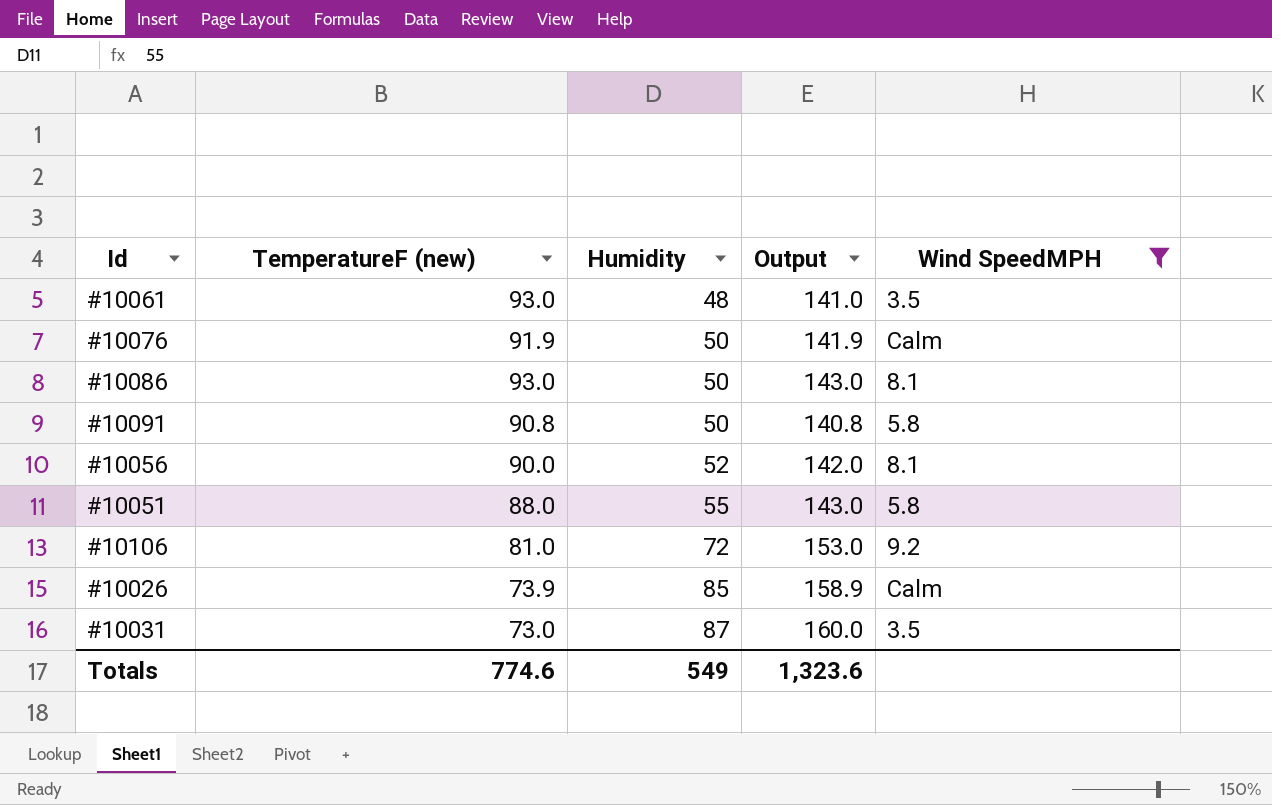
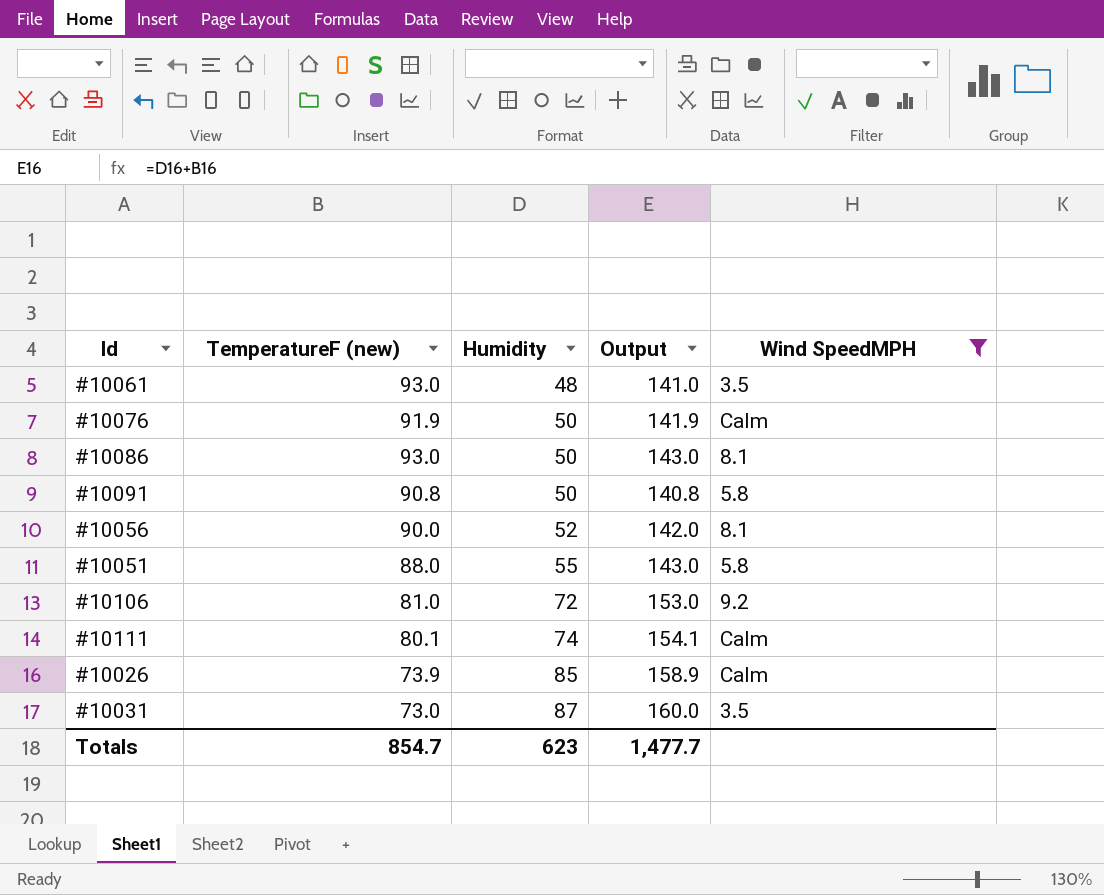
row #10111: none -> 80.1 | 74 | 154.1 | Calm
Totals | TemperatureF (new): 774.6 -> 854.7
Totals | Humidity: 549 -> 623
Totals | Output: 1,323.6 -> 1,477.7

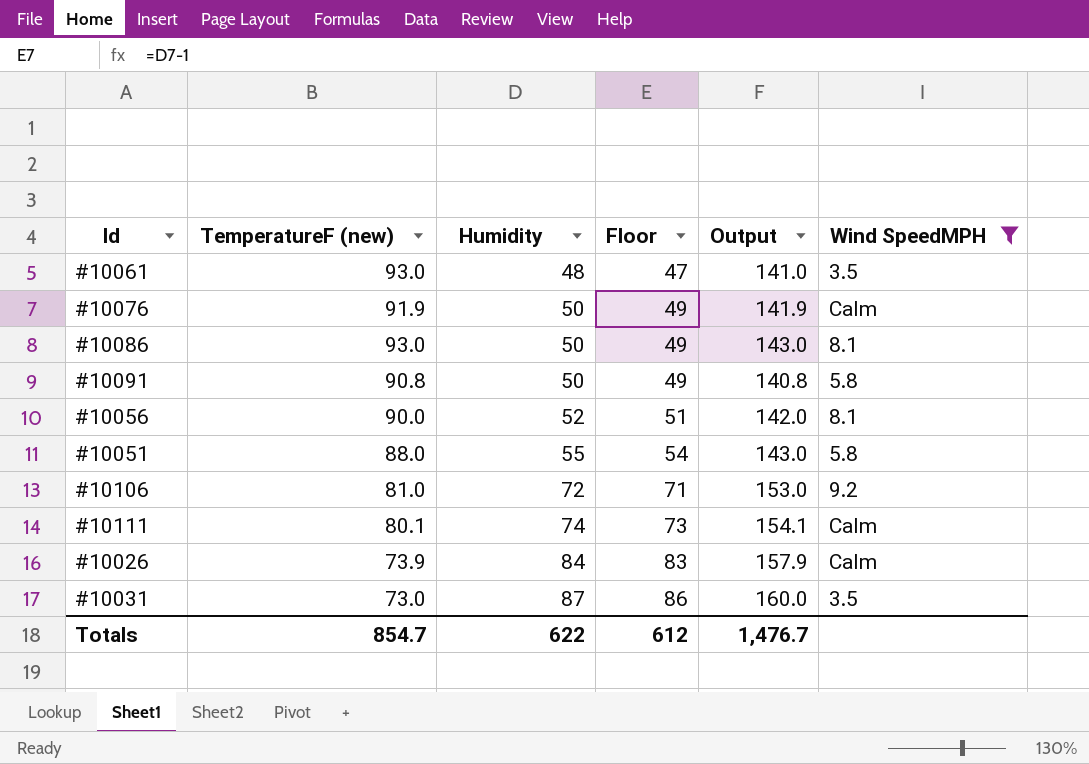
column Floor | formula: none -> [Humidity] - 1
#10026 | Humidity: 85 -> 84
#10026 | Output: 158.9 -> 157.9
Totals | Humidity: 623 -> 622
Totals | Output: 1,477.7 -> 1,476.7

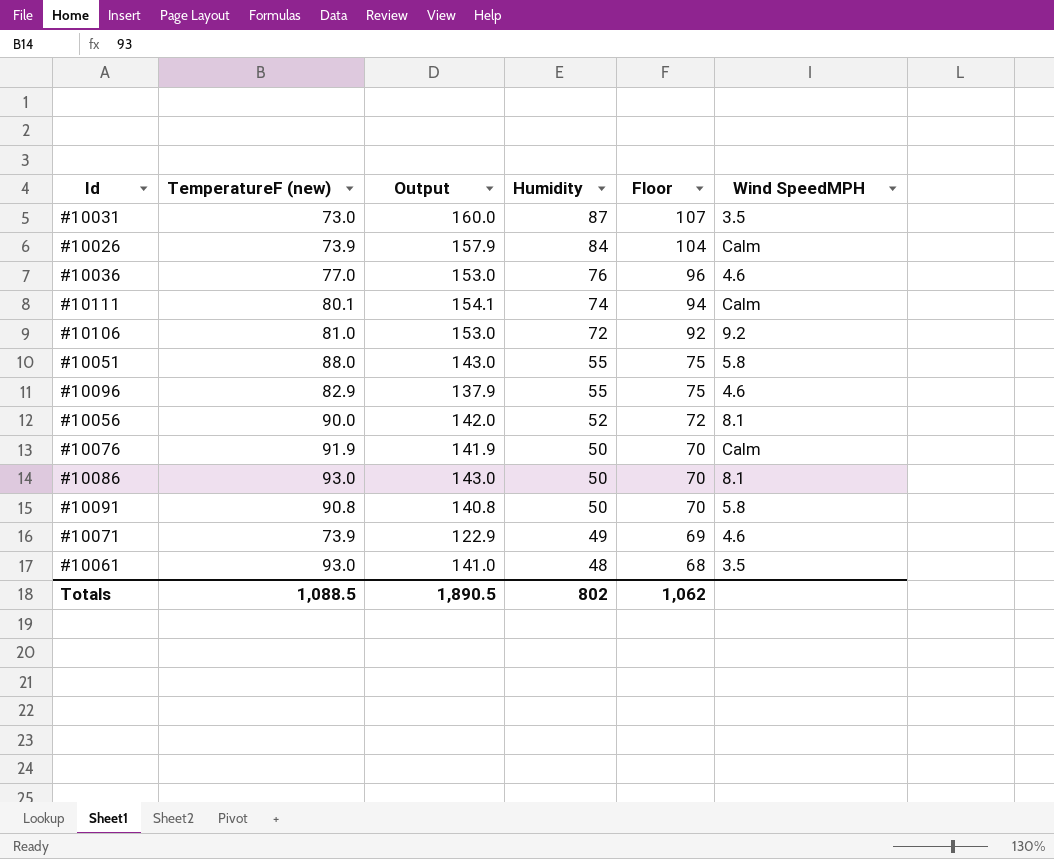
filter: Wind SpeedMPH != 4.6 -> none
row order: Humidity ascending -> Humidity descending
column Output | position: 5 -> 3
column Floor | formula: [Humidity] - 1 -> [Humidity] + 20
Totals | TemperatureF (new): 854.7 -> 1,088.5
Totals | Output: 1,476.7 -> 1,890.5
Totals | Humidity: 622 -> 802
Totals | Floor: 612 -> 1,062

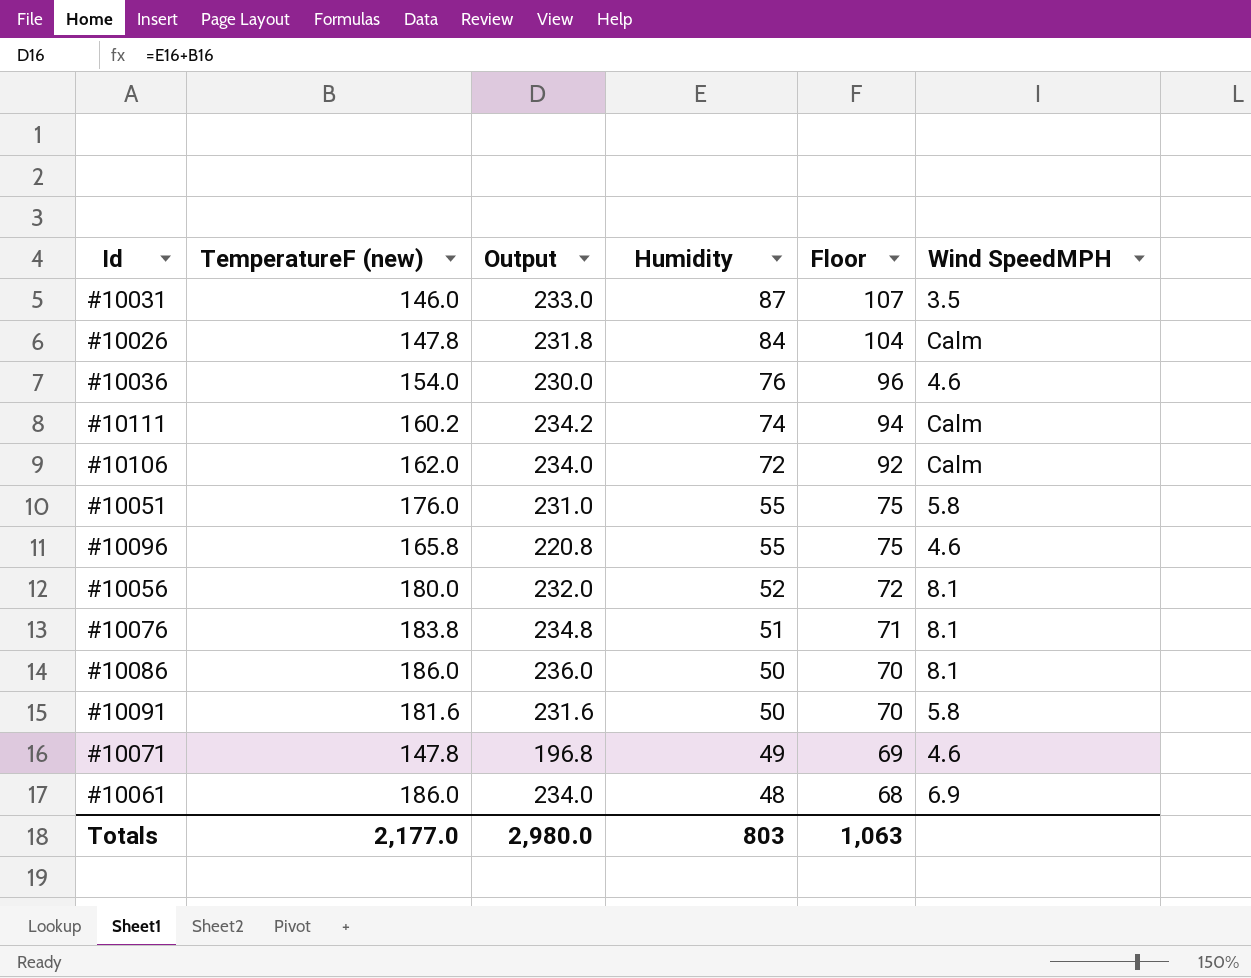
#10031 | TemperatureF (new): 73.0 -> 146.0
#10031 | Output: 160.0 -> 233.0
#10026 | TemperatureF (new): 73.9 -> 147.8
#10026 | Output: 157.9 -> 231.8
#10036 | TemperatureF (new): 77.0 -> 154.0
#10036 | Output: 153.0 -> 230.0
#10111 | TemperatureF (new): 80.1 -> 160.2
#10111 | Output: 154.1 -> 234.2
#10106 | TemperatureF (new): 81.0 -> 162.0
#10106 | Output: 153.0 -> 234.0
#10106 | Wind SpeedMPH: 9.2 -> Calm
#10051 | TemperatureF (new): 88.0 -> 176.0
#10051 | Output: 143.0 -> 231.0
#10096 | TemperatureF (new): 82.9 -> 165.8
#10096 | Output: 137.9 -> 220.8
#10056 | TemperatureF (new): 90.0 -> 180.0
#10056 | Output: 142.0 -> 232.0
#10076 | TemperatureF (new): 91.9 -> 183.8
#10076 | Output: 141.9 -> 234.8
#10076 | Humidity: 50 -> 51
#10076 | Floor: 70 -> 71
#10076 | Wind SpeedMPH: Calm -> 8.1
#10086 | TemperatureF (new): 93.0 -> 186.0
#10086 | Output: 143.0 -> 236.0
#10091 | TemperatureF (new): 90.8 -> 181.6
#10091 | Output: 140.8 -> 231.6
#10071 | TemperatureF (new): 73.9 -> 147.8
#10071 | Output: 122.9 -> 196.8
#10061 | TemperatureF (new): 93.0 -> 186.0
#10061 | Output: 141.0 -> 234.0
#10061 | Wind SpeedMPH: 3.5 -> 6.9
Totals | TemperatureF (new): 1,088.5 -> 2,177.0
Totals | Output: 1,890.5 -> 2,980.0
Totals | Humidity: 802 -> 803
Totals | Floor: 1,062 -> 1,063

